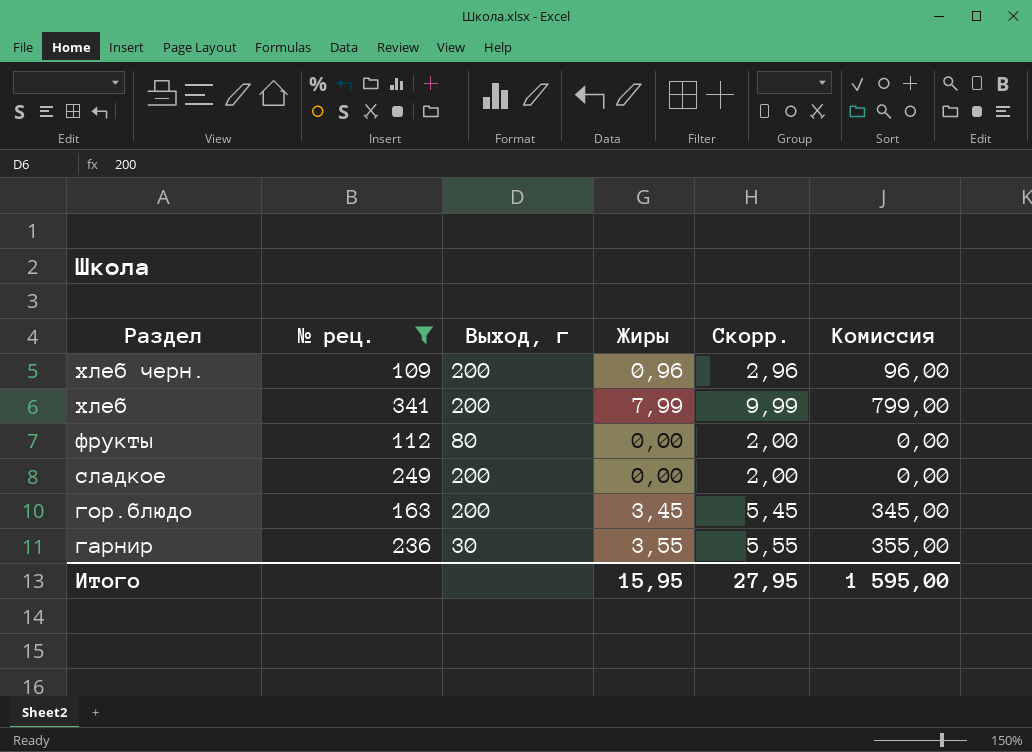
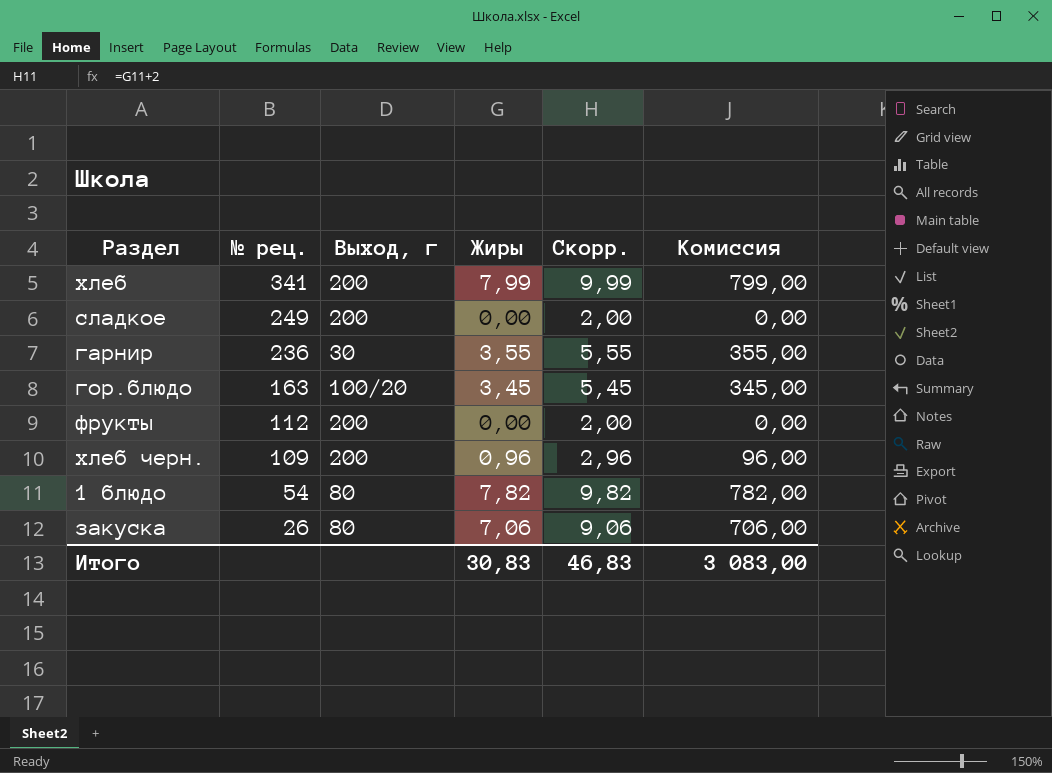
filter: № рец. >= 109 -> none
row order: Раздел descending -> № рец. descending
гор.блюдо | Выход, г: 200 -> 100/20
фрукты | Выход, г: 80 -> 200
Итого | Жиры: 15,95 -> 30,83
Итого | Скорр.: 27,95 -> 46,83
Итого | Комиссия: 1 595,00 -> 3 083,00

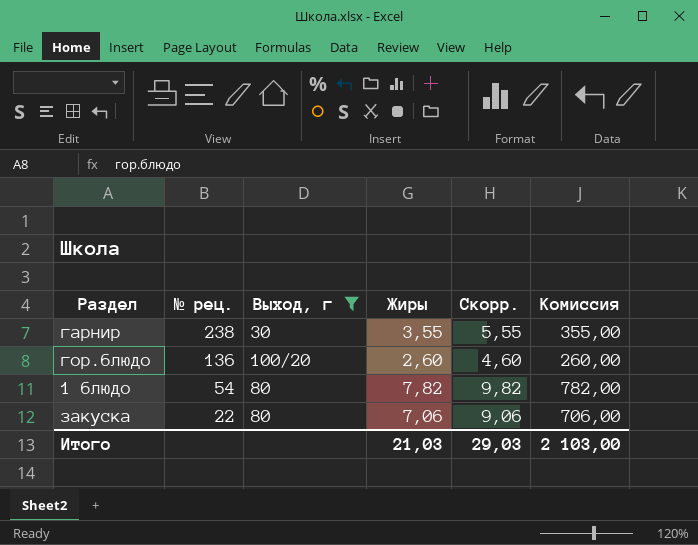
filter: none -> Выход, г != 200
гарнир | № рец.: 236 -> 238
гор.блюдо | № рец.: 163 -> 136
гор.блюдо | Жиры: 3,45 -> 2,60
гор.блюдо | Скорр.: 5,45 -> 4,60
гор.блюдо | Комиссия: 345,00 -> 260,00
закуска | № рец.: 26 -> 22
Итого | Жиры: 30,83 -> 21,03
Итого | Скорр.: 46,83 -> 29,03
Итого | Комиссия: 3 083,00 -> 2 103,00

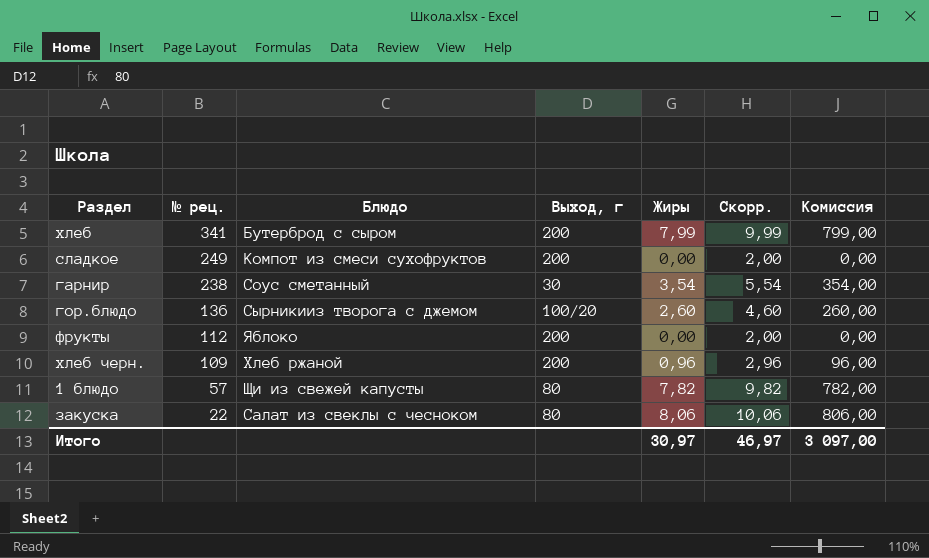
filter: Выход, г != 200 -> none
column Блюдо | position: none -> 3
гарнир | Жиры: 3,55 -> 3,54
гарнир | Скорр.: 5,55 -> 5,54
гарнир | Комиссия: 355,00 -> 354,00
1 блюдо | № рец.: 54 -> 57
закуска | Жиры: 7,06 -> 8,06
закуска | Скорр.: 9,06 -> 10,06
закуска | Комиссия: 706,00 -> 806,00
Итого | Жиры: 21,03 -> 30,97
Итого | Скорр.: 29,03 -> 46,97
Итого | Комиссия: 2 103,00 -> 3 097,00

